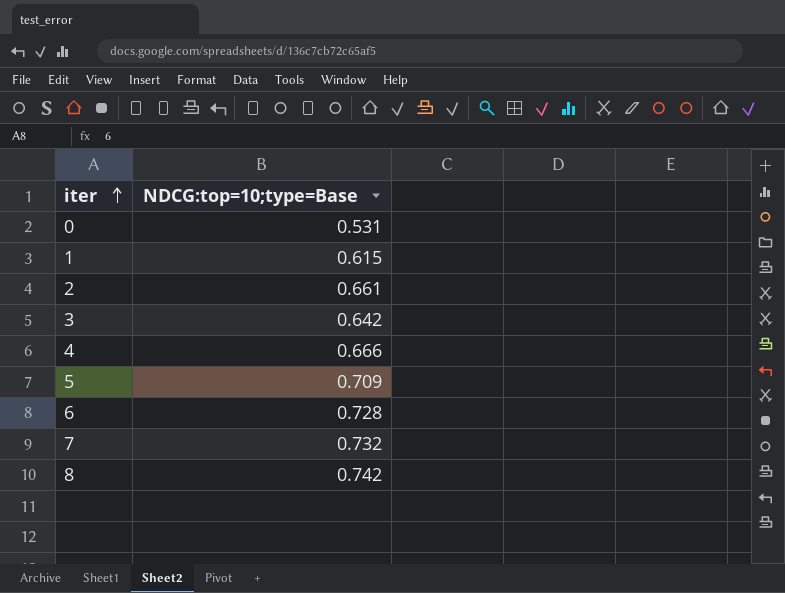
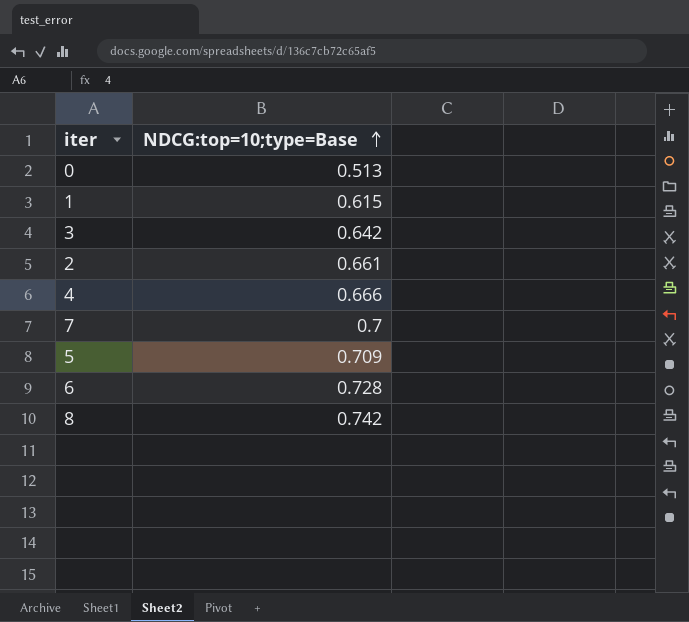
row order: iter ascending -> NDCG:top=10;type=Base ascending
0 | NDCG:top=10;type=Base: 0.531 -> 0.513
7 | NDCG:top=10;type=Base: 0.732 -> 0.7

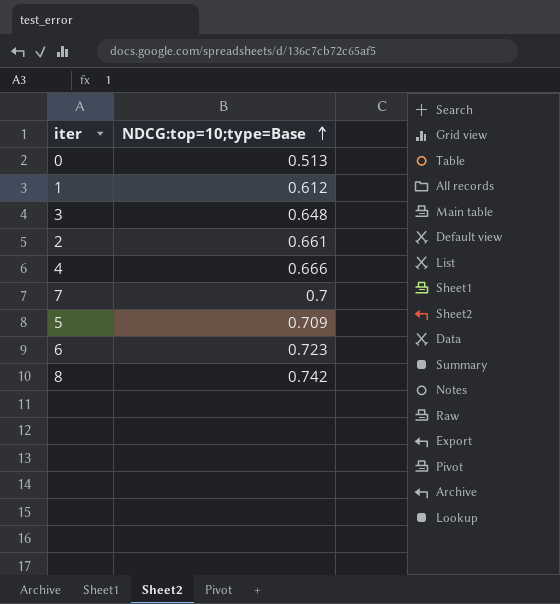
1 | NDCG:top=10;type=Base: 0.615 -> 0.612
3 | NDCG:top=10;type=Base: 0.642 -> 0.648
6 | NDCG:top=10;type=Base: 0.728 -> 0.723

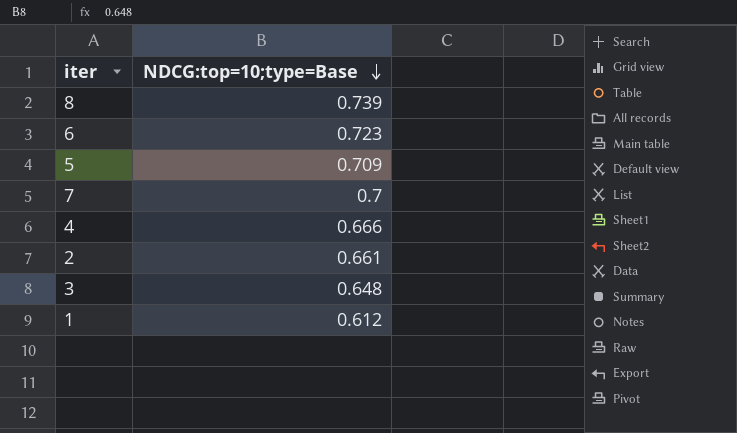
row order: NDCG:top=10;type=Base ascending -> NDCG:top=10;type=Base descending
row 0: 0.513 -> none
8 | NDCG:top=10;type=Base: 0.742 -> 0.739

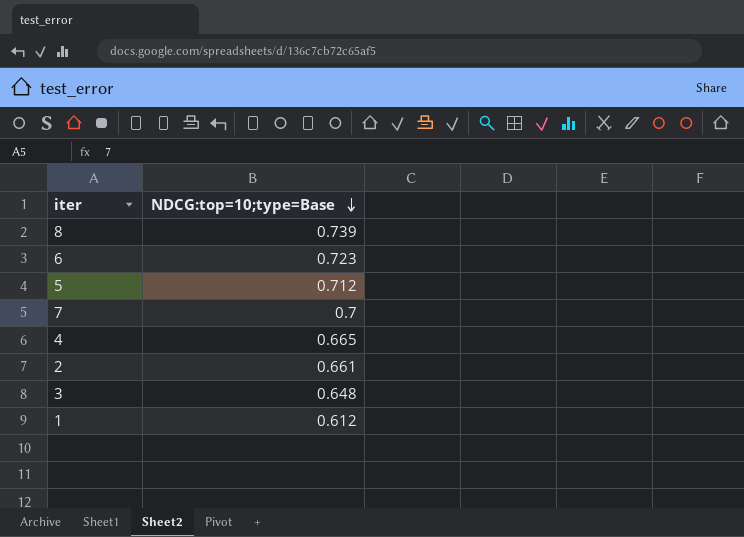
5 | NDCG:top=10;type=Base: 0.709 -> 0.712
4 | NDCG:top=10;type=Base: 0.666 -> 0.665

